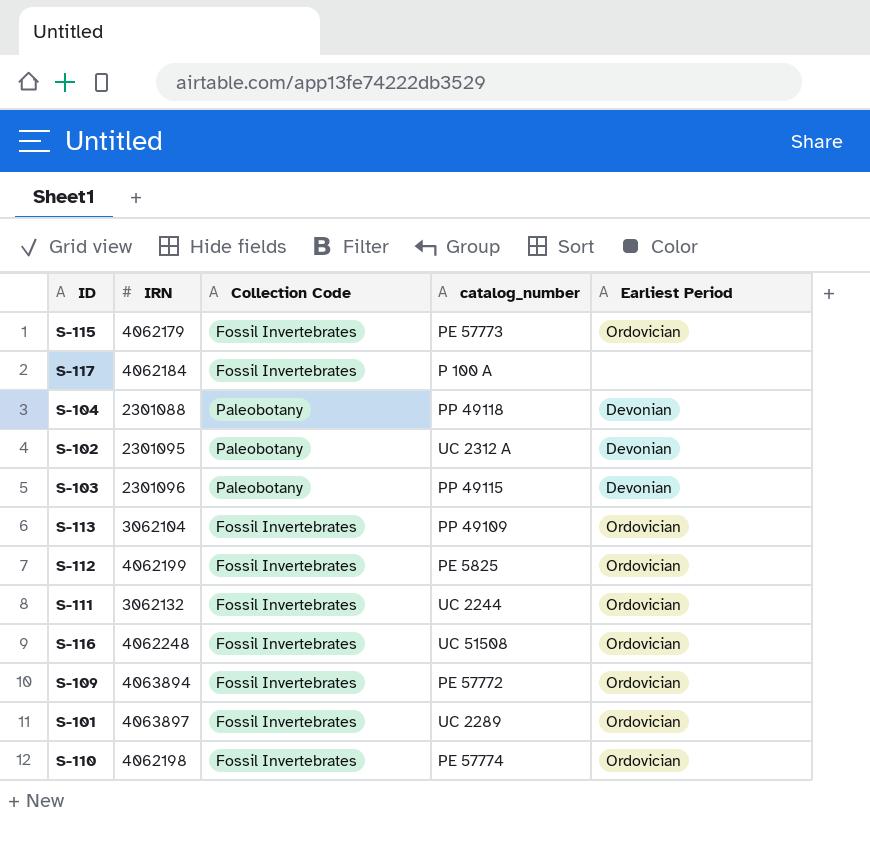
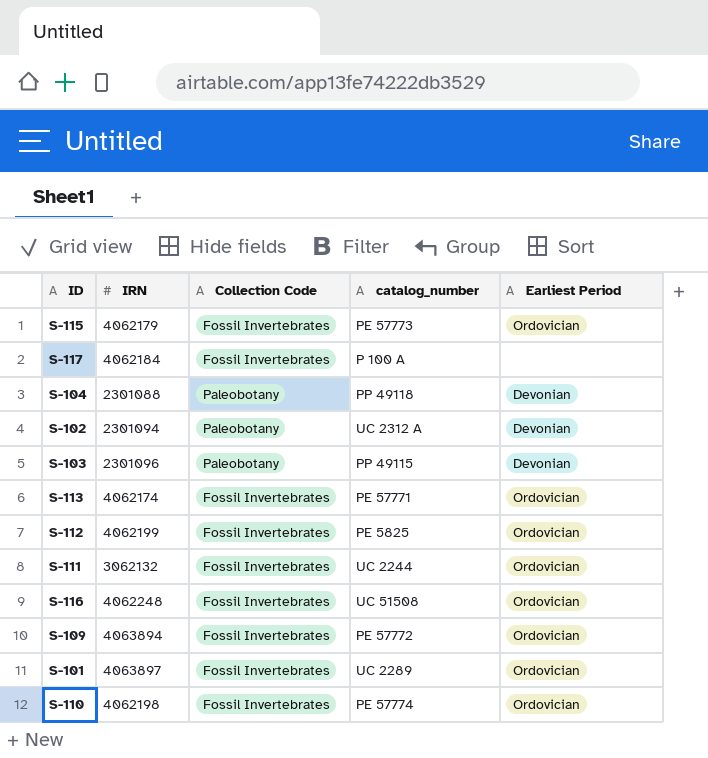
S-102 | IRN: 2301095 -> 2301094
S-113 | IRN: 3062104 -> 4062174
S-113 | catalog_number: PP 49109 -> PE 57771

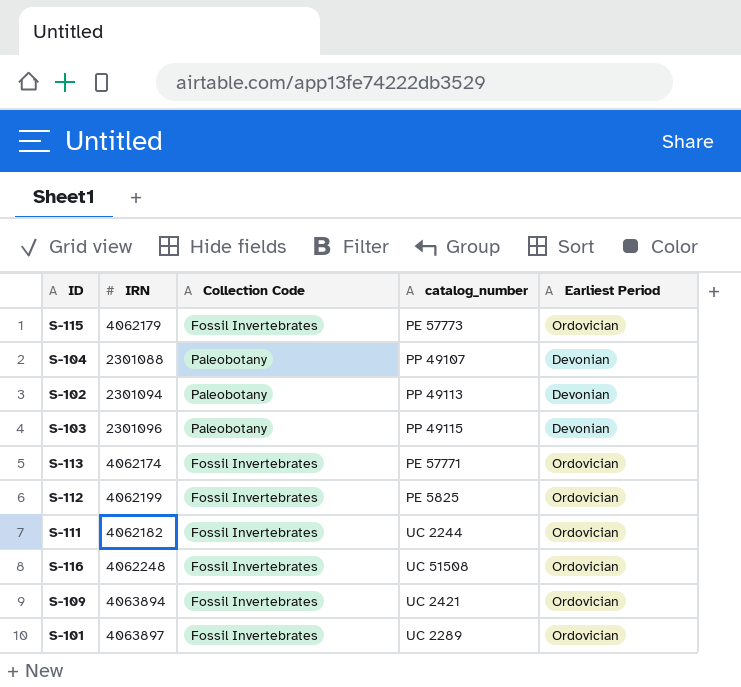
row S-117: 4062184 | Fossil Invertebrates | P 100 A | none -> none
row S-110: 4062198 | Fossil Invertebrates | PE 57774 | Ordovician -> none
S-104 | catalog_number: PP 49118 -> PP 49107
S-102 | catalog_number: UC 2312 A -> PP 49113
S-111 | IRN: 3062132 -> 4062182
S-109 | catalog_number: PE 57772 -> UC 2421

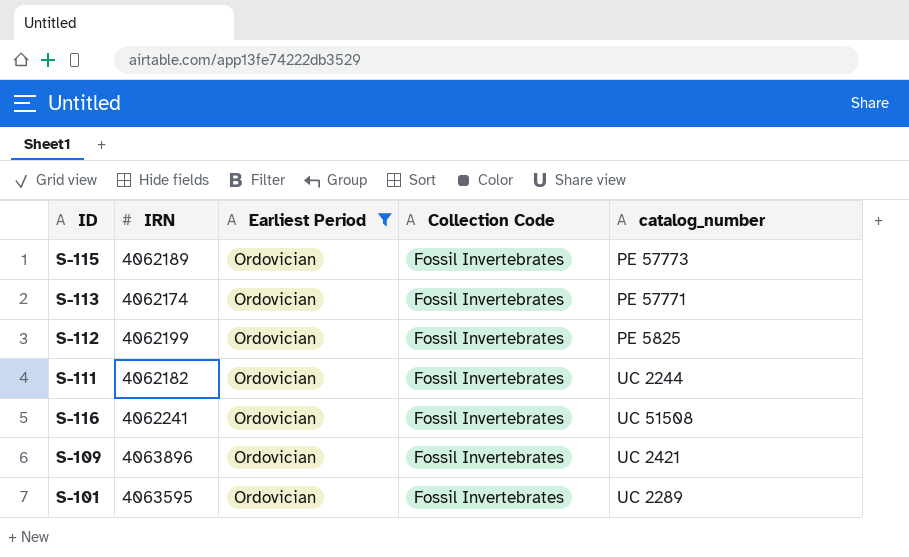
filter: none -> Earliest Period = Ordovician
column Earliest Period | position: 5 -> 3
S-115 | IRN: 4062179 -> 4062189
S-116 | IRN: 4062248 -> 4062241
S-109 | IRN: 4063894 -> 4063896
S-101 | IRN: 4063897 -> 4063595

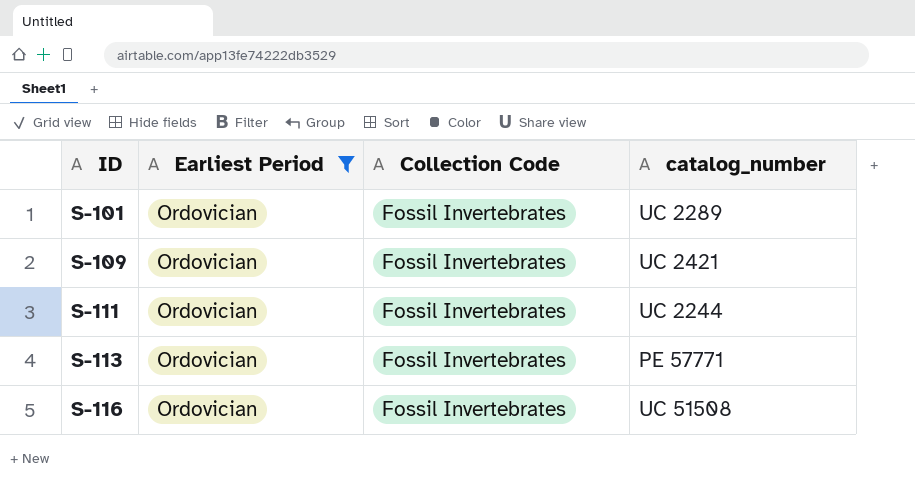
row order: none -> ID ascending
column IRN | position: 2 -> none
row S-115: 4062189 | Ordovician | Fossil Invertebrates | PE 57773 -> none
row S-112: 4062199 | Ordovician | Fossil Invertebrates | PE 5825 -> none

